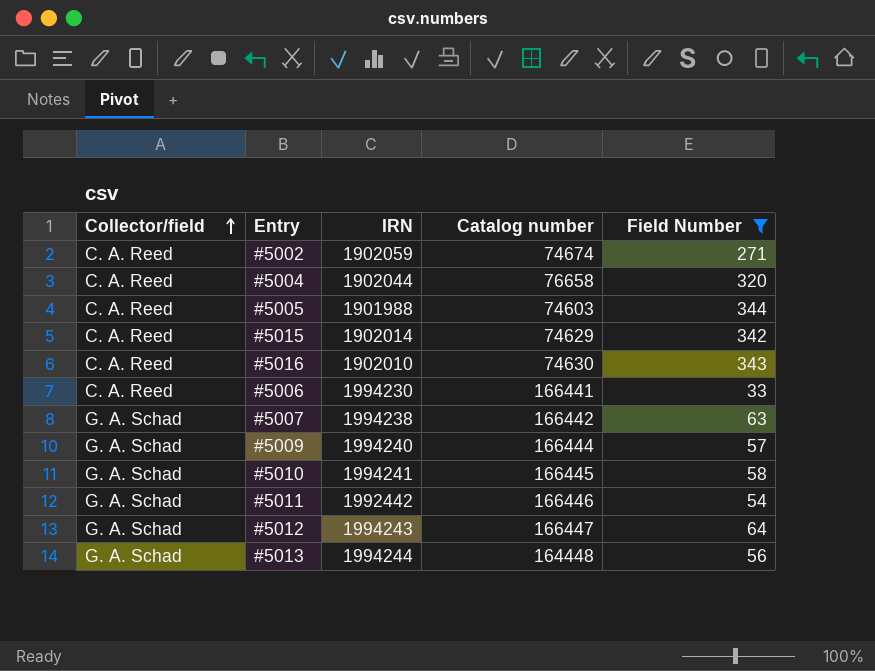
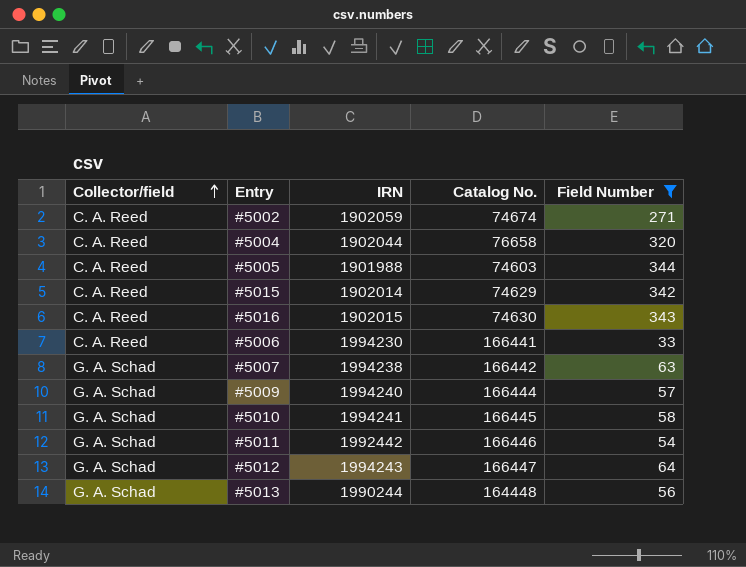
column name: Catalog number -> Catalog No.
#5016 | IRN: 1902010 -> 1902015
#5013 | IRN: 1994244 -> 1990244

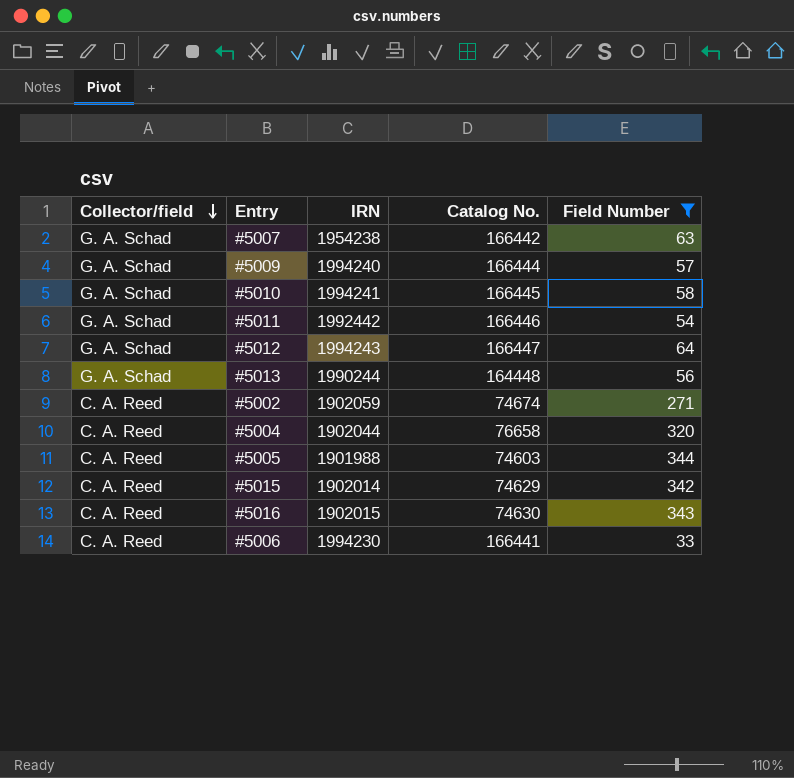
row order: Collector/field ascending -> Collector/field descending
#5007 | IRN: 1994238 -> 1954238

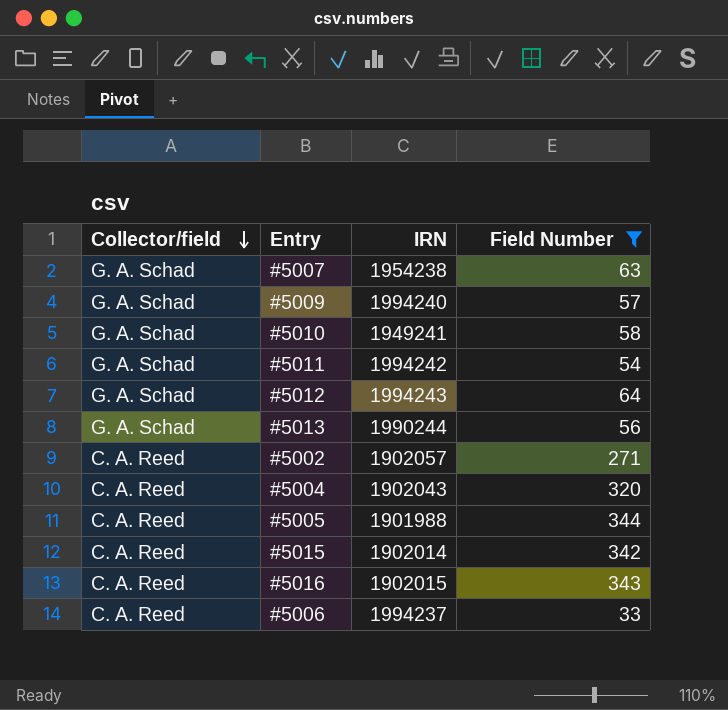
column Catalog No. | position: 4 -> none
#5010 | IRN: 1994241 -> 1949241
#5011 | IRN: 1992442 -> 1994242
#5002 | IRN: 1902059 -> 1902057
#5004 | IRN: 1902044 -> 1902043
#5006 | IRN: 1994230 -> 1994237

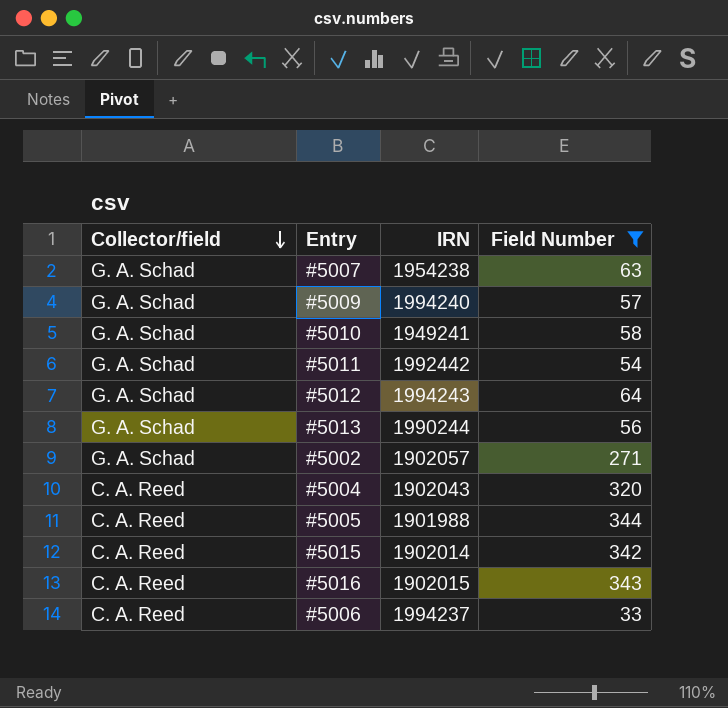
#5011 | IRN: 1994242 -> 1992442
#5002 | Collector/field: C. A. Reed -> G. A. Schad

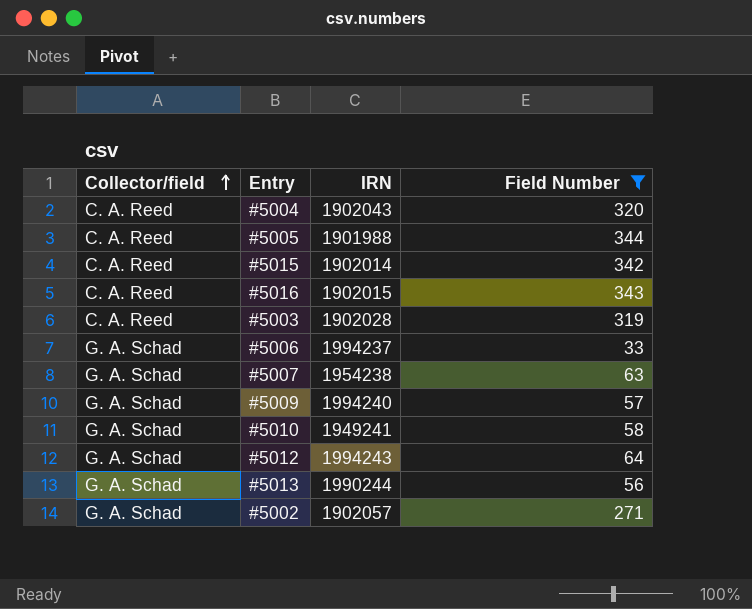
row order: Collector/field descending -> Collector/field ascending
row #5011: G. A. Schad | 1992442 | 54 -> none
row #5003: none -> C. A. Reed | 1902028 | 319
#5006 | Collector/field: C. A. Reed -> G. A. Schad

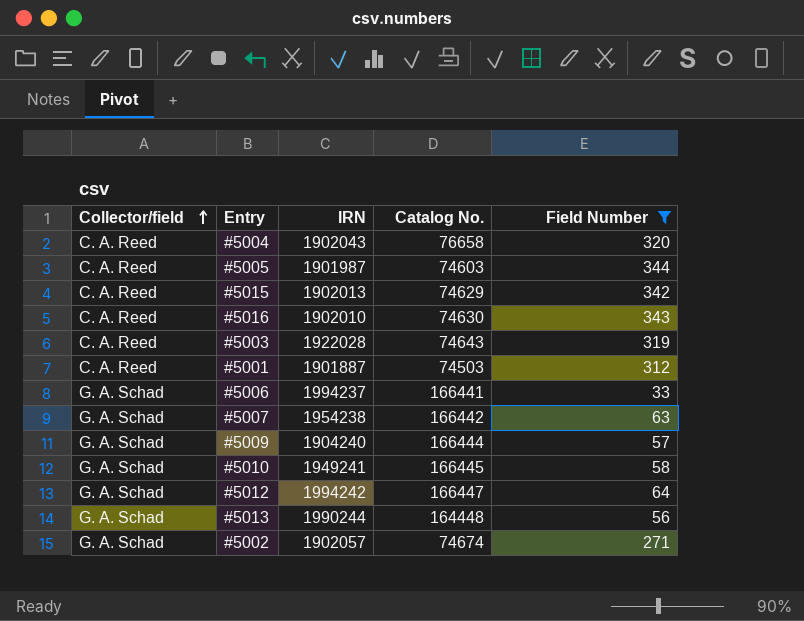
column Catalog No. | position: none -> 4
#5005 | IRN: 1901988 -> 1901987
#5015 | IRN: 1902014 -> 1902013
#5016 | IRN: 1902015 -> 1902010
#5003 | IRN: 1902028 -> 1922028
row #5001: none -> C. A. Reed | 1901887 | 74503 | 312
#5009 | IRN: 1994240 -> 1904240
#5012 | IRN: 1994243 -> 1994242

